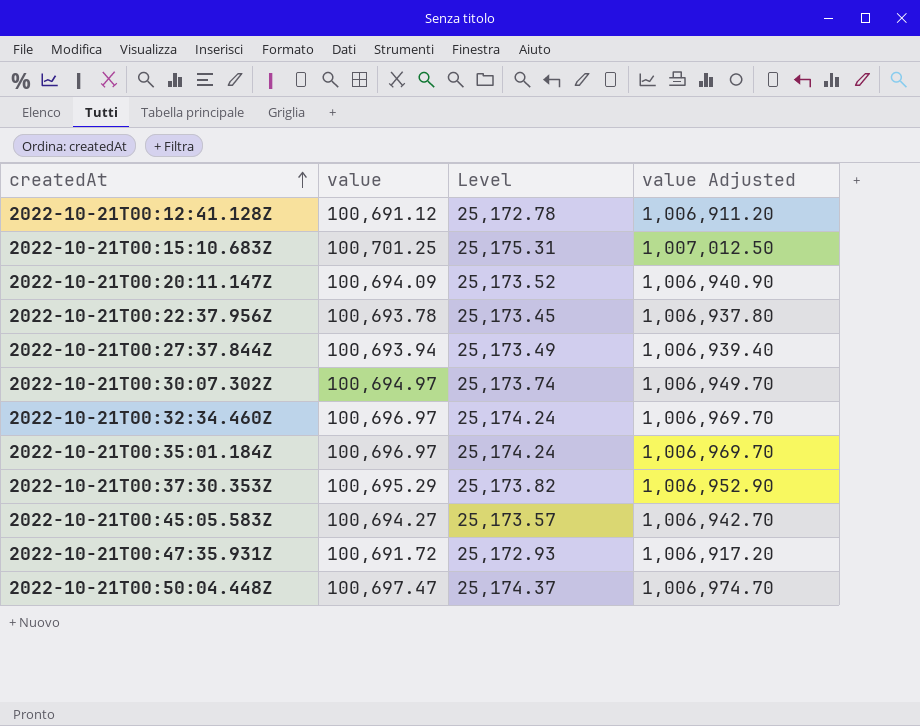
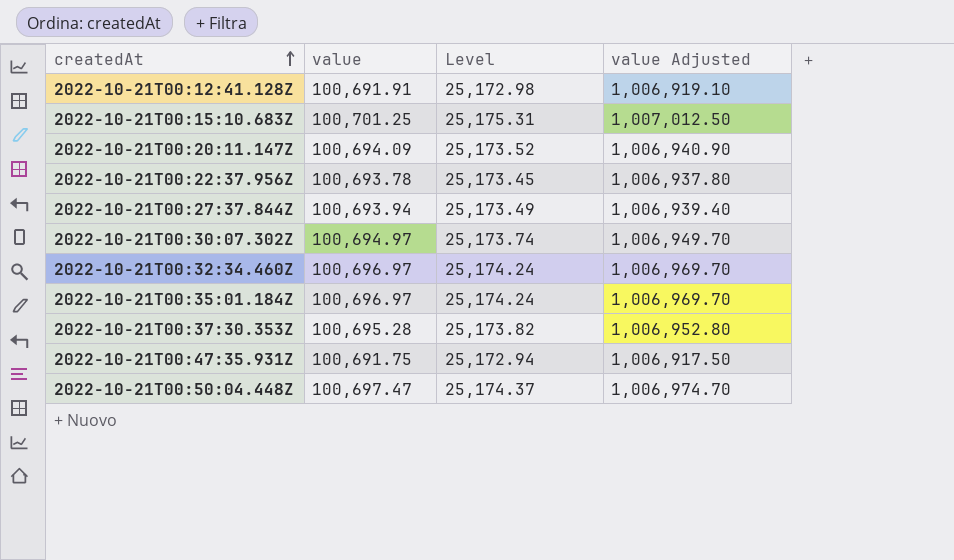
row 2022-10-21T00:45:05.583Z: 100,694.27 | 25,173.57 | 1,006,942.70 -> none
2022-10-21T00:12:41.128Z | value: 100,691.12 -> 100,691.91
2022-10-21T00:12:41.128Z | Level: 25,172.78 -> 25,172.98
2022-10-21T00:12:41.128Z | value Adjusted: 1,006,911.20 -> 1,006,919.10
2022-10-21T00:37:30.353Z | value: 100,695.29 -> 100,695.28
2022-10-21T00:37:30.353Z | value Adjusted: 1,006,952.90 -> 1,006,952.80
2022-10-21T00:47:35.931Z | value: 100,691.72 -> 100,691.75
2022-10-21T00:47:35.931Z | Level: 25,172.93 -> 25,172.94
2022-10-21T00:47:35.931Z | value Adjusted: 1,006,917.20 -> 1,006,917.50

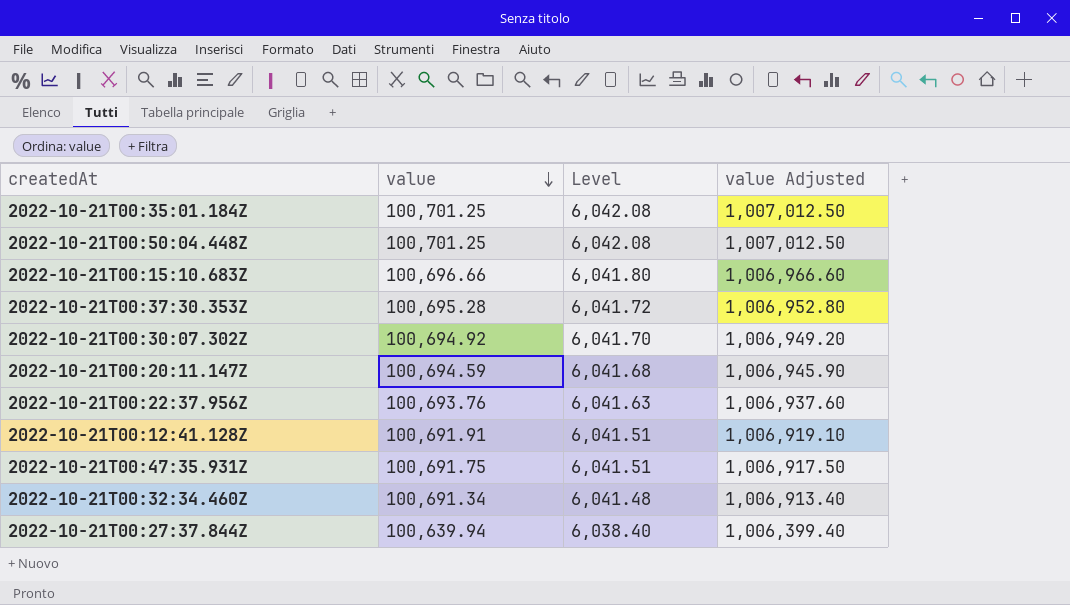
row order: createdAt ascending -> value descending
column Level | formula: [value] * 0.25 -> [value] * 0.06
2022-10-21T00:35:01.184Z | value: 100,696.97 -> 100,701.25
2022-10-21T00:35:01.184Z | value Adjusted: 1,006,969.70 -> 1,007,012.50
2022-10-21T00:50:04.448Z | value: 100,697.47 -> 100,701.25
2022-10-21T00:50:04.448Z | value Adjusted: 1,006,974.70 -> 1,007,012.50
2022-10-21T00:15:10.683Z | value: 100,701.25 -> 100,696.66
2022-10-21T00:15:10.683Z | value Adjusted: 1,007,012.50 -> 1,006,966.60
2022-10-21T00:30:07.302Z | value: 100,694.97 -> 100,694.92
2022-10-21T00:30:07.302Z | value Adjusted: 1,006,949.70 -> 1,006,949.20
2022-10-21T00:20:11.147Z | value: 100,694.09 -> 100,694.59
2022-10-21T00:20:11.147Z | value Adjusted: 1,006,940.90 -> 1,006,945.90
2022-10-21T00:22:37.956Z | value: 100,693.78 -> 100,693.76
2022-10-21T00:22:37.956Z | value Adjusted: 1,006,937.80 -> 1,006,937.60
2022-10-21T00:32:34.460Z | value: 100,696.97 -> 100,691.34
2022-10-21T00:32:34.460Z | value Adjusted: 1,006,969.70 -> 1,006,913.40
2022-10-21T00:27:37.844Z | value: 100,693.94 -> 100,639.94
2022-10-21T00:27:37.844Z | value Adjusted: 1,006,939.40 -> 1,006,399.40

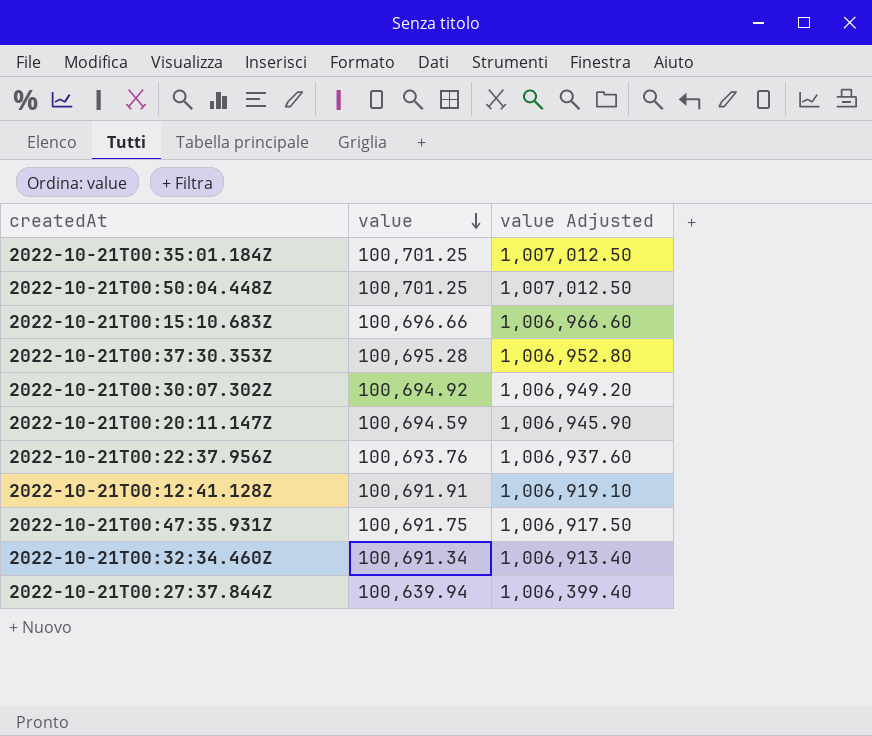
column Level | formula: [value] * 0.06 -> none

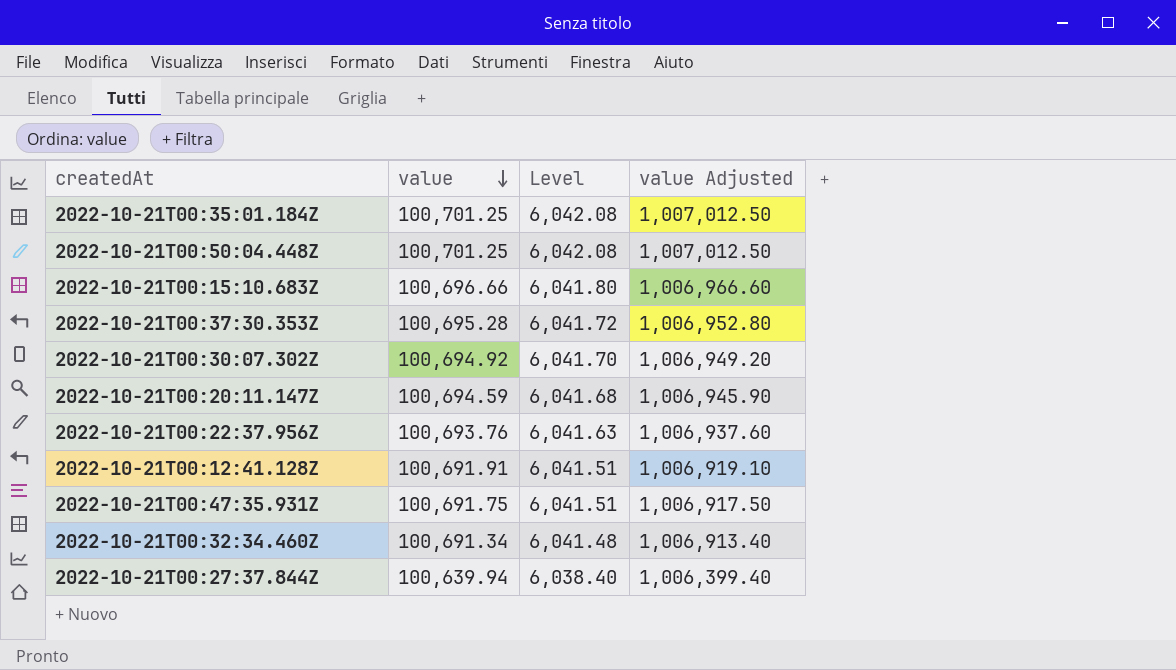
column Level | formula: none -> [value] * 0.06

